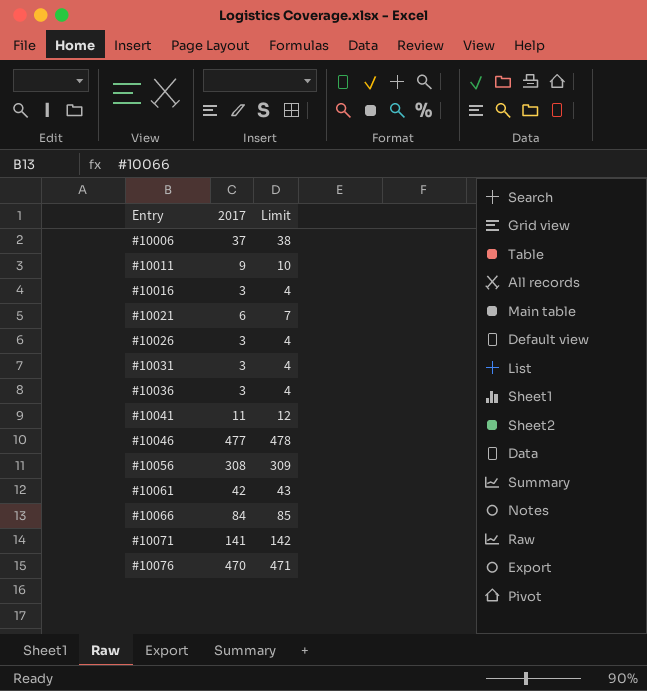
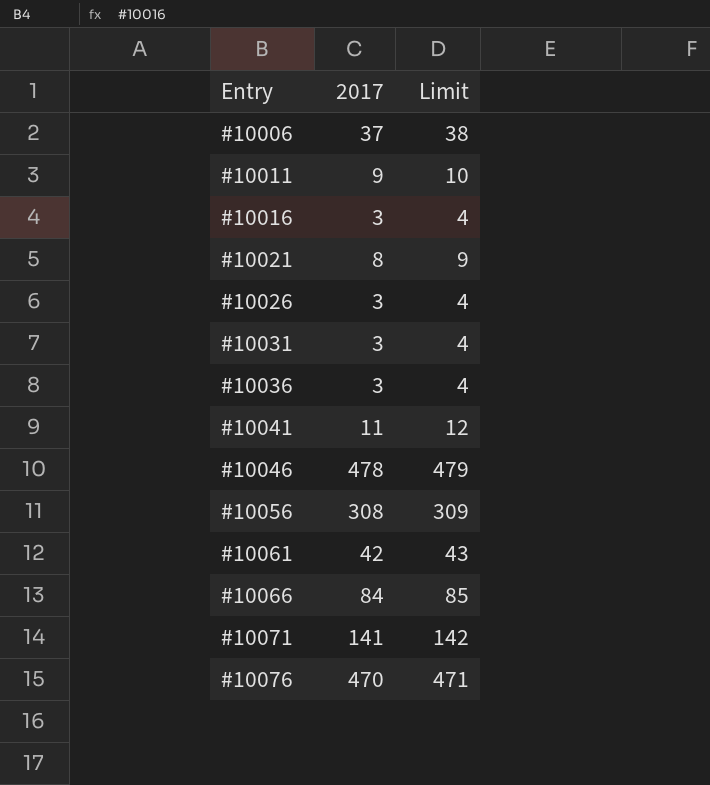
#10021 | 2017: 6 -> 8
#10021 | Limit: 7 -> 9
#10046 | 2017: 477 -> 478
#10046 | Limit: 478 -> 479

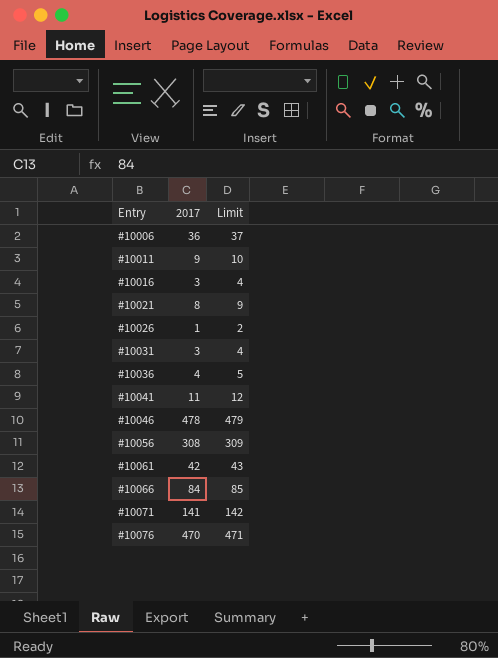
#10006 | 2017: 37 -> 36
#10006 | Limit: 38 -> 37
#10026 | 2017: 3 -> 1
#10026 | Limit: 4 -> 2
#10036 | 2017: 3 -> 4
#10036 | Limit: 4 -> 5

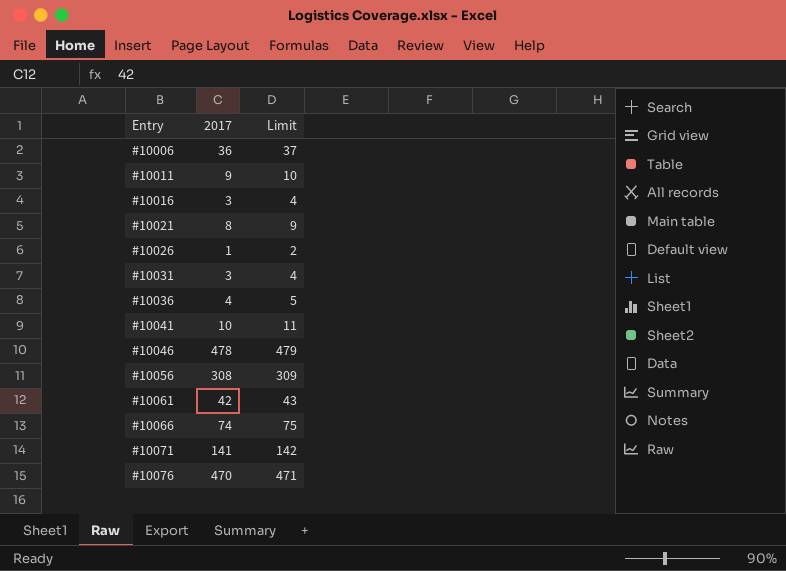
#10041 | 2017: 11 -> 10
#10041 | Limit: 12 -> 11
#10066 | 2017: 84 -> 74
#10066 | Limit: 85 -> 75

